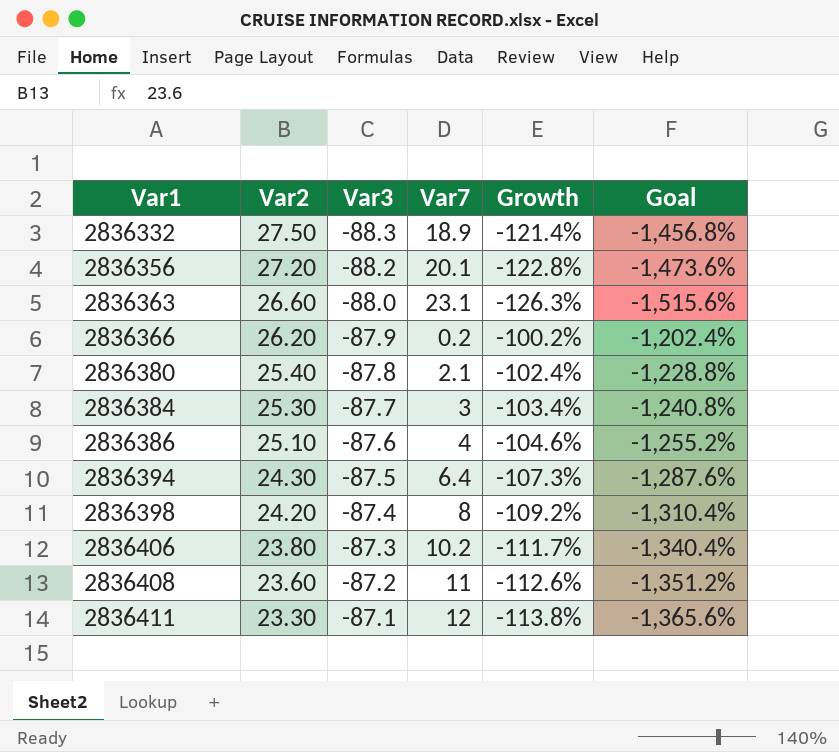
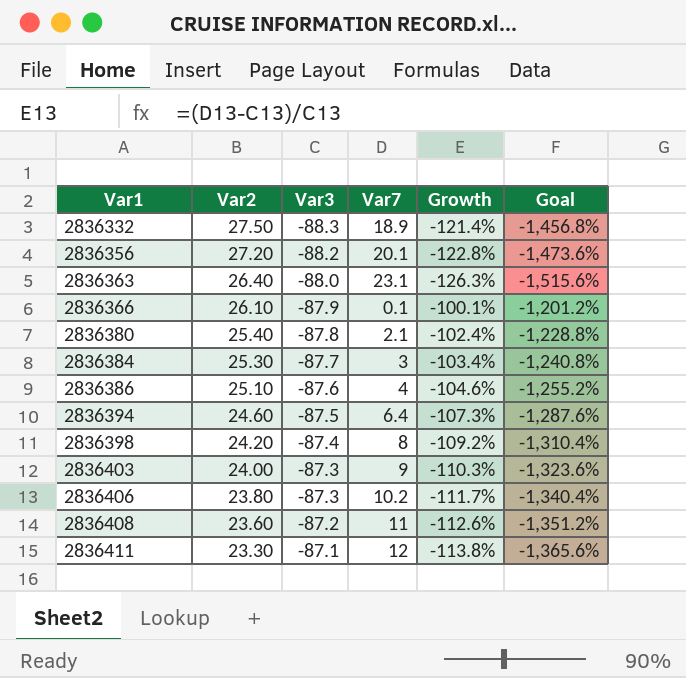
2836363 | Var2: 26.60 -> 26.40
2836366 | Var2: 26.20 -> 26.10
2836366 | Var7: 0.2 -> 0.1
2836366 | Growth: -100.2% -> -100.1%
2836366 | Goal: -1,202.4% -> -1,201.2%
2836394 | Var2: 24.30 -> 24.60
row 2836403: none -> 24.00 | -87.3 | 9 | -110.3% | -1,323.6%

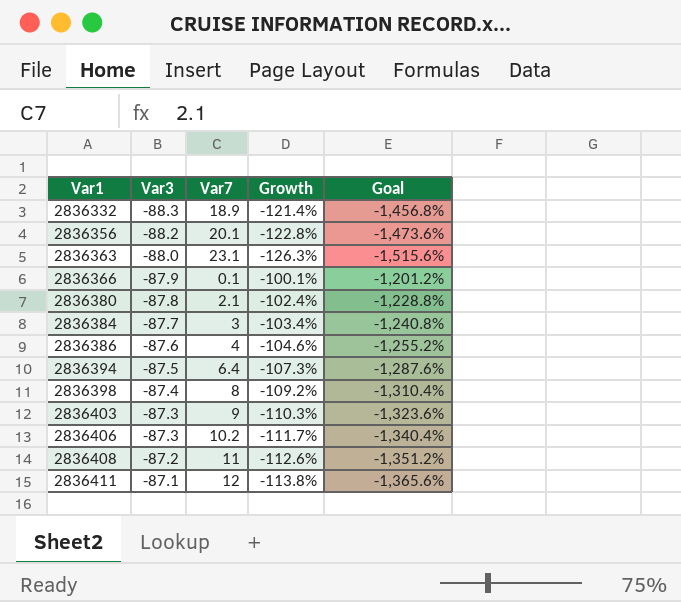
column Var2 | position: 2 -> none

